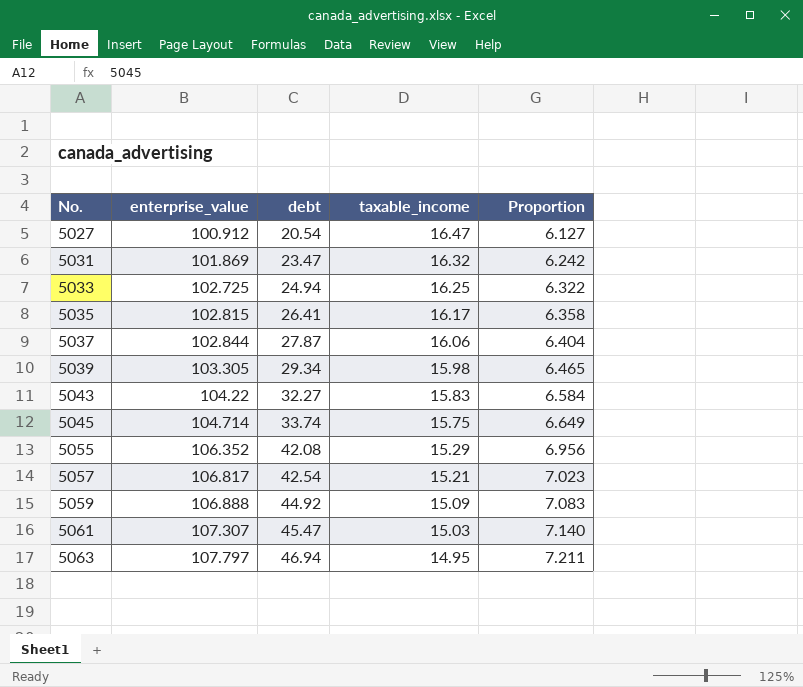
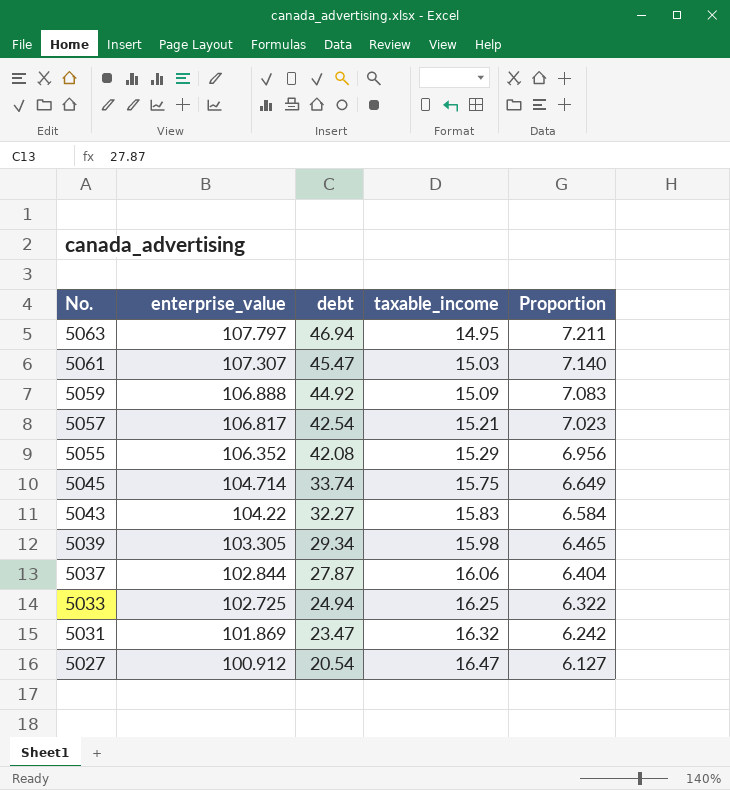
row order: No. ascending -> No. descending
row 5035: 102.815 | 26.41 | 16.17 | 6.358 -> none

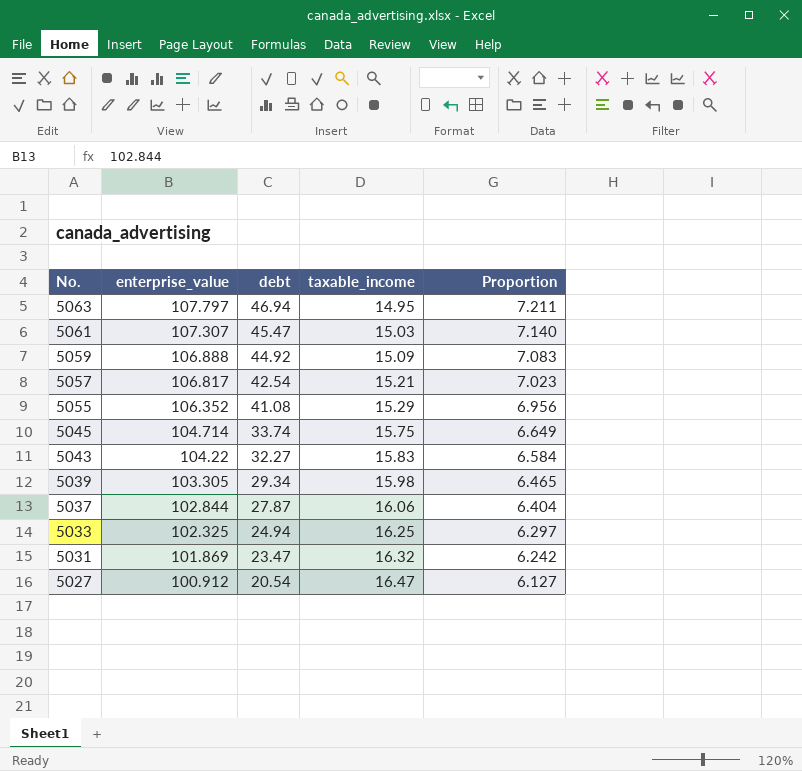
5055 | debt: 42.08 -> 41.08
5033 | enterprise_value: 102.725 -> 102.325
5033 | Proportion: 6.322 -> 6.297

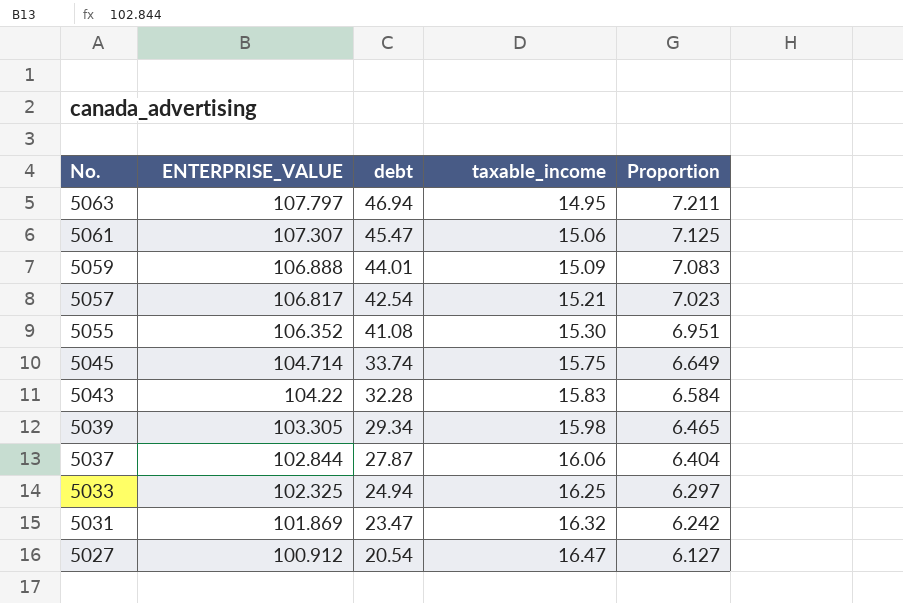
column name: enterprise_value -> ENTERPRISE_VALUE
5061 | taxable_income: 15.03 -> 15.06
5061 | Proportion: 7.140 -> 7.125
5059 | debt: 44.92 -> 44.01
5055 | taxable_income: 15.29 -> 15.30
5055 | Proportion: 6.956 -> 6.951
5043 | debt: 32.27 -> 32.28

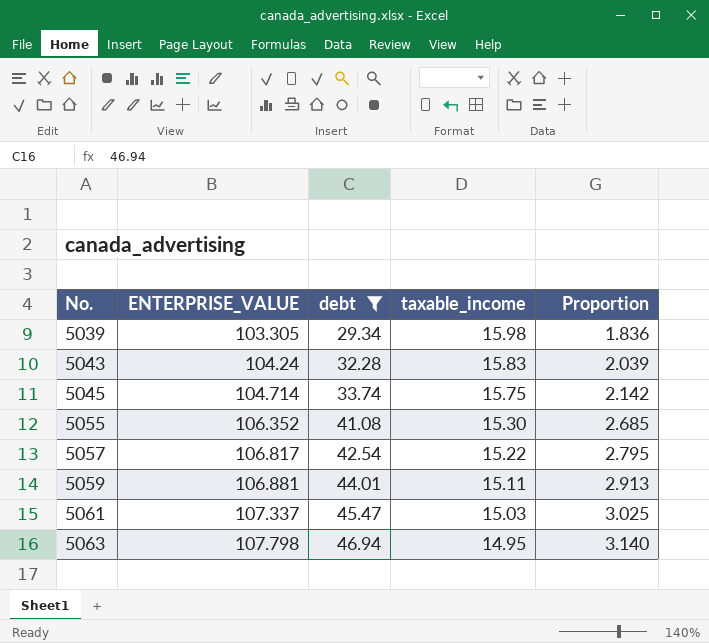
filter: none -> debt >= 29.34
row order: No. descending -> No. ascending
column Proportion | formula: [ENTERPRISE_VALUE] / [taxable_income] -> [debt] / [taxable_income]
5043 | ENTERPRISE_VALUE: 104.22 -> 104.24
5057 | taxable_income: 15.21 -> 15.22
5059 | ENTERPRISE_VALUE: 106.888 -> 106.881
5059 | taxable_income: 15.09 -> 15.11
5061 | ENTERPRISE_VALUE: 107.307 -> 107.337
5061 | taxable_income: 15.06 -> 15.03
5063 | ENTERPRISE_VALUE: 107.797 -> 107.798

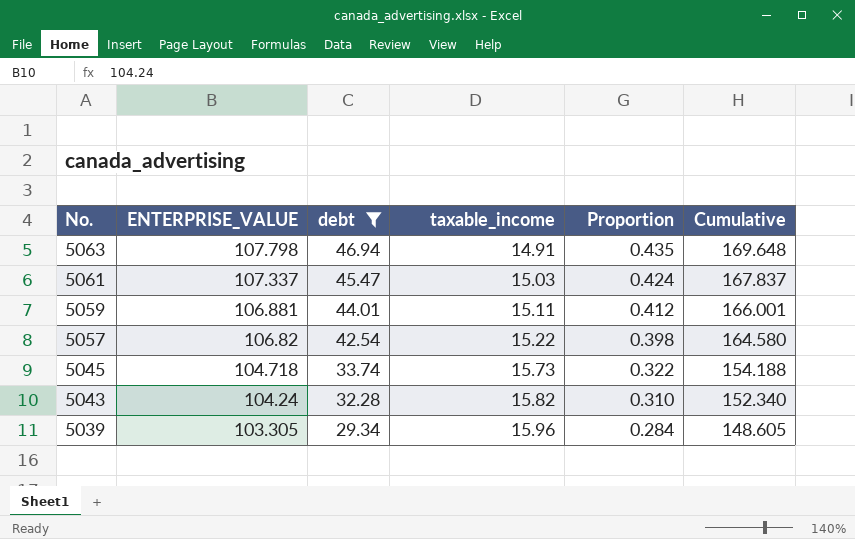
row order: No. ascending -> No. descending
column Proportion | formula: [debt] / [taxable_income] -> [debt] / [ENTERPRISE_VALUE]
column Cumulative | formula: none -> [ENTERPRISE_VALUE] + [debt] + [taxable_income]
row 5055: 106.352 | 41.08 | 15.30 | 2.685 -> none
5063 | taxable_income: 14.95 -> 14.91
5057 | ENTERPRISE_VALUE: 106.817 -> 106.82
5045 | ENTERPRISE_VALUE: 104.714 -> 104.718
5045 | taxable_income: 15.75 -> 15.73
5043 | taxable_income: 15.83 -> 15.82
5039 | taxable_income: 15.98 -> 15.96

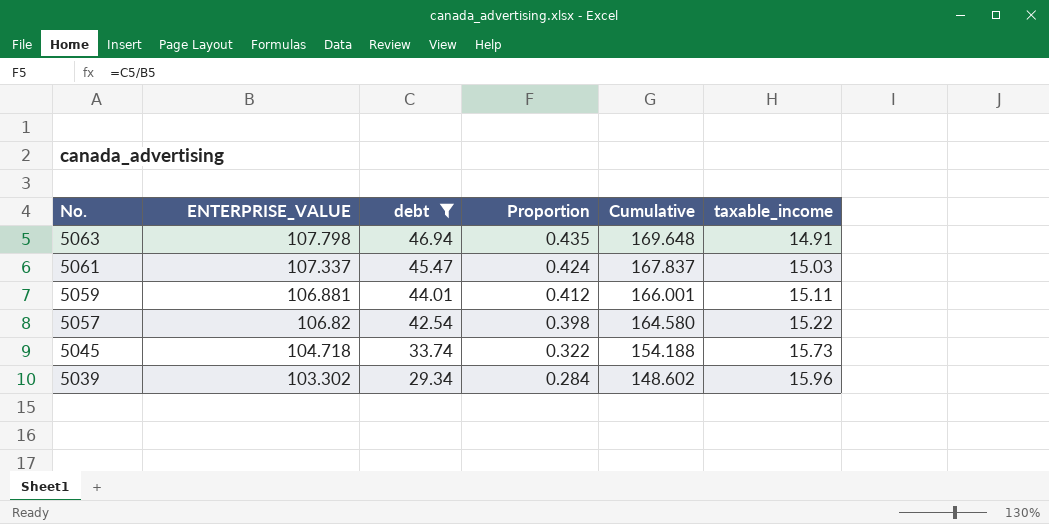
column taxable_income | position: 4 -> 6
row 5043: 104.24 | 32.28 | 15.82 | 0.310 | 152.340 -> none
5039 | ENTERPRISE_VALUE: 103.305 -> 103.302
5039 | Cumulative: 148.605 -> 148.602

